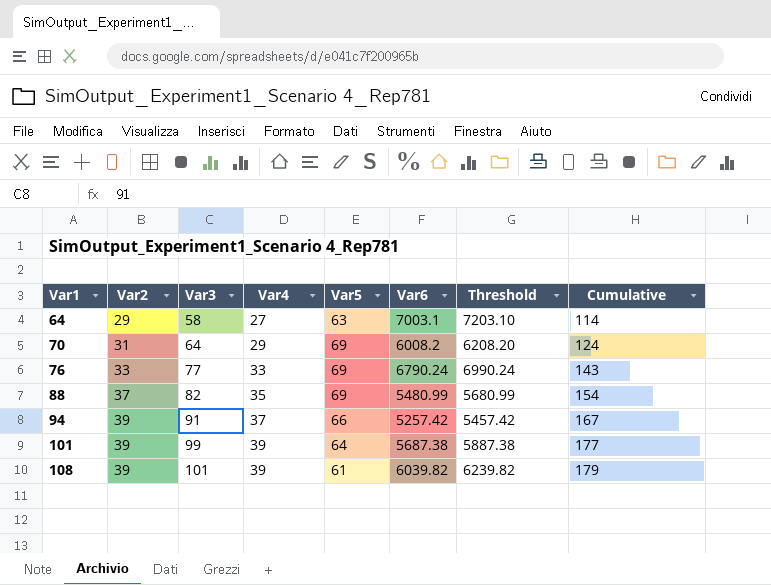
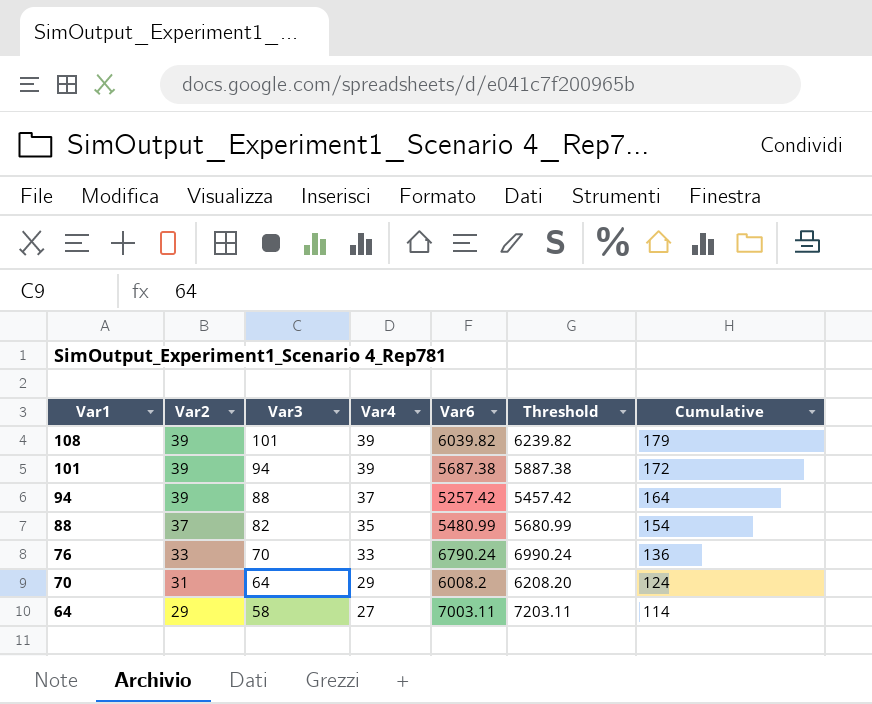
row order: Var1 ascending -> Var1 descending
column Var5 | position: 5 -> none
101 | Var3: 99 -> 94
101 | Cumulative: 177 -> 172
94 | Var3: 91 -> 88
94 | Cumulative: 167 -> 164
76 | Var3: 77 -> 70
76 | Cumulative: 143 -> 136
64 | Var6: 7003.1 -> 7003.11
64 | Threshold: 7203.10 -> 7203.11

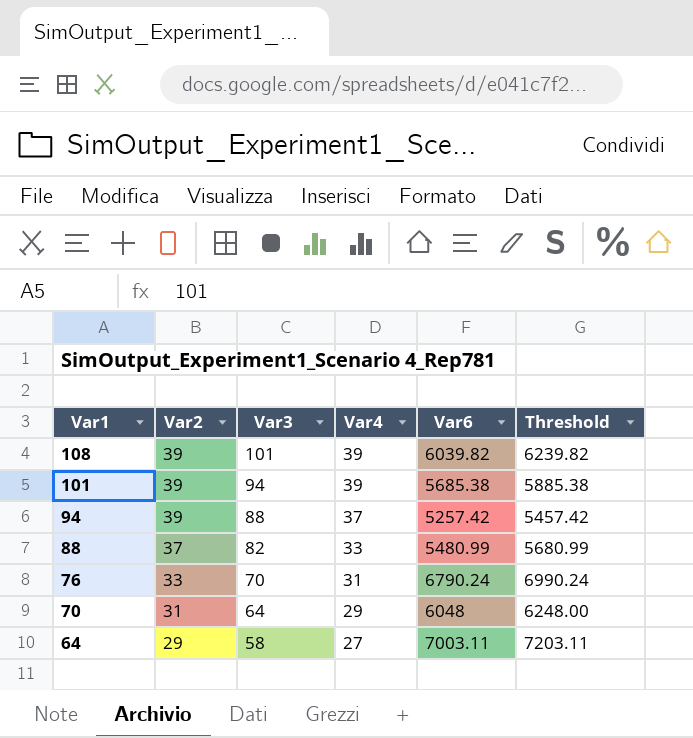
column Cumulative | formula: [Var2] + [Var3] + [Var4] -> none
101 | Var6: 5687.38 -> 5685.38
101 | Threshold: 5887.38 -> 5885.38
88 | Var4: 35 -> 33
76 | Var4: 33 -> 31
70 | Var6: 6008.2 -> 6048
70 | Threshold: 6208.20 -> 6248.00

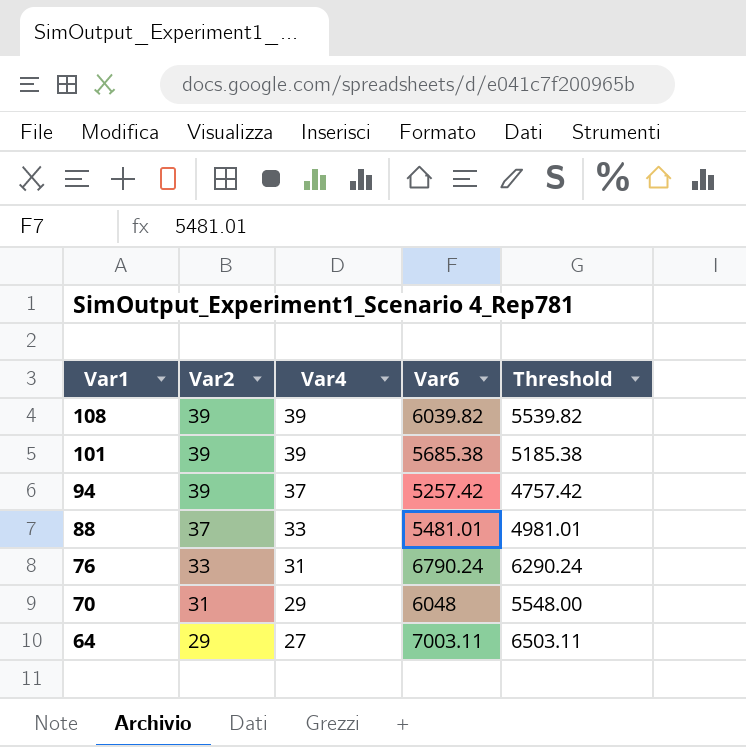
column Var3 | position: 3 -> none
column Threshold | formula: [Var6] + 200 -> [Var6] - 500
88 | Var6: 5480.99 -> 5481.01

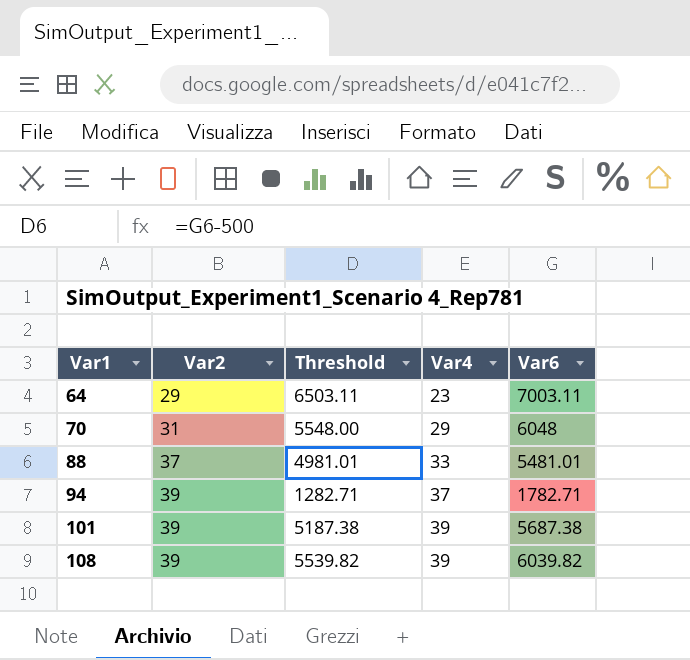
row order: Var1 descending -> Var1 ascending
column Threshold | position: 5 -> 3
row 76: 33 | 31 | 6790.24 | 6290.24 -> none
64 | Var4: 27 -> 23
94 | Threshold: 4757.42 -> 1282.71
94 | Var6: 5257.42 -> 1782.71
101 | Threshold: 5185.38 -> 5187.38
101 | Var6: 5685.38 -> 5687.38

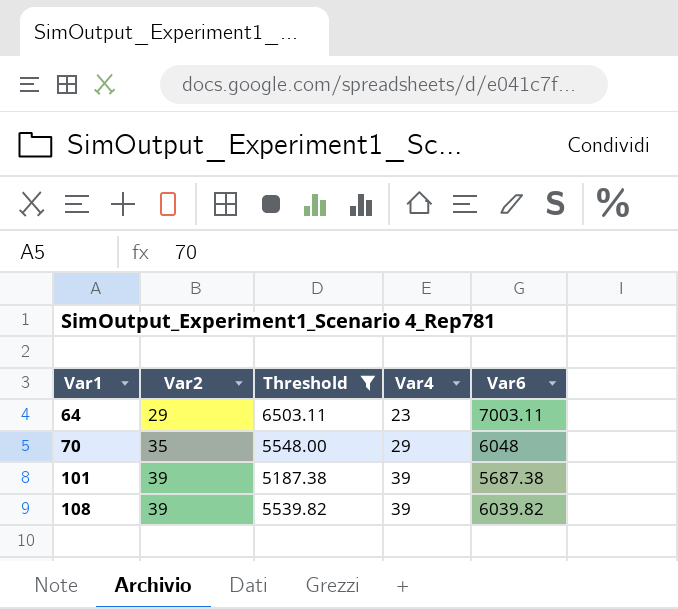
filter: none -> Threshold >= 5187.38
70 | Var2: 31 -> 35

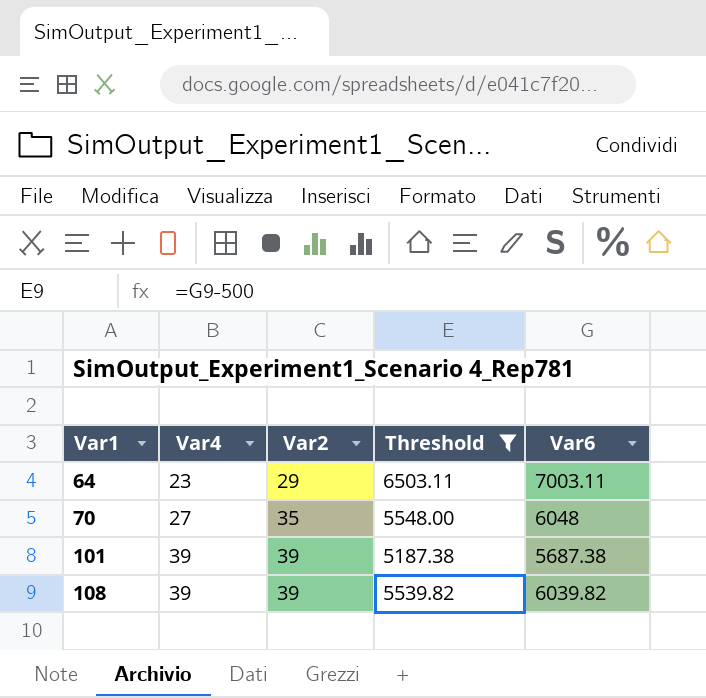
column Var4 | position: 4 -> 2
70 | Var4: 29 -> 27

